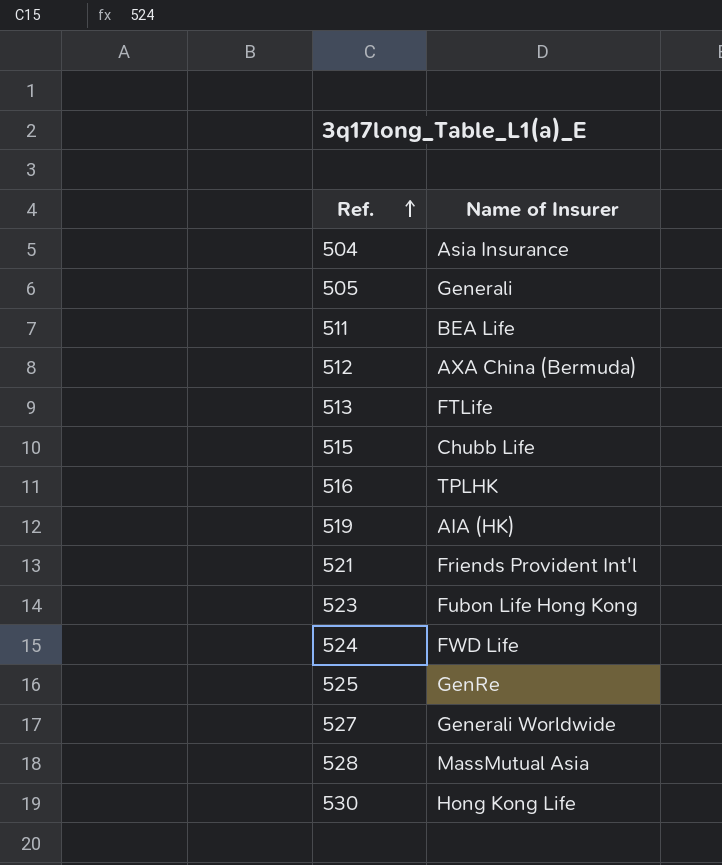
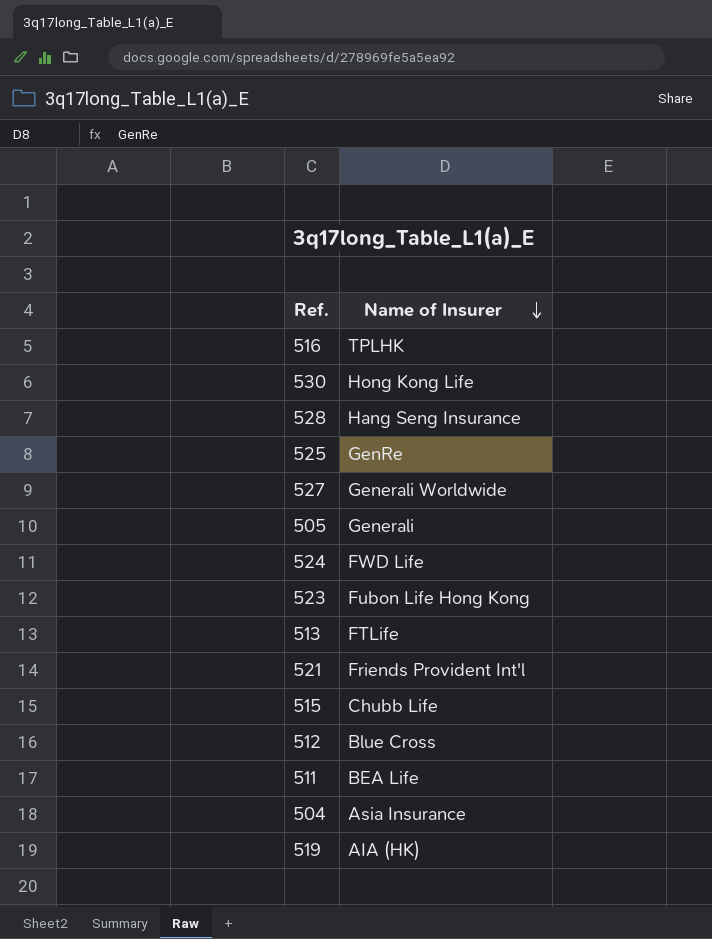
row order: Ref. ascending -> Name of Insurer descending
528 | Name of Insurer: MassMutual Asia -> Hang Seng Insurance
512 | Name of Insurer: AXA China (Bermuda) -> Blue Cross

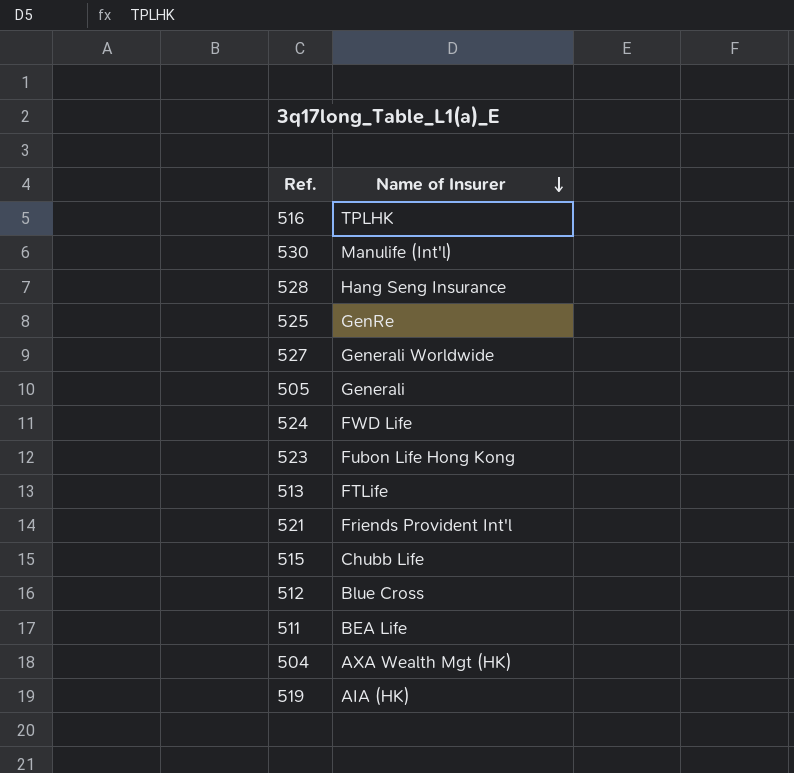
530 | Name of Insurer: Hong Kong Life -> Manulife (Int'l)
504 | Name of Insurer: Asia Insurance -> AXA Wealth Mgt (HK)

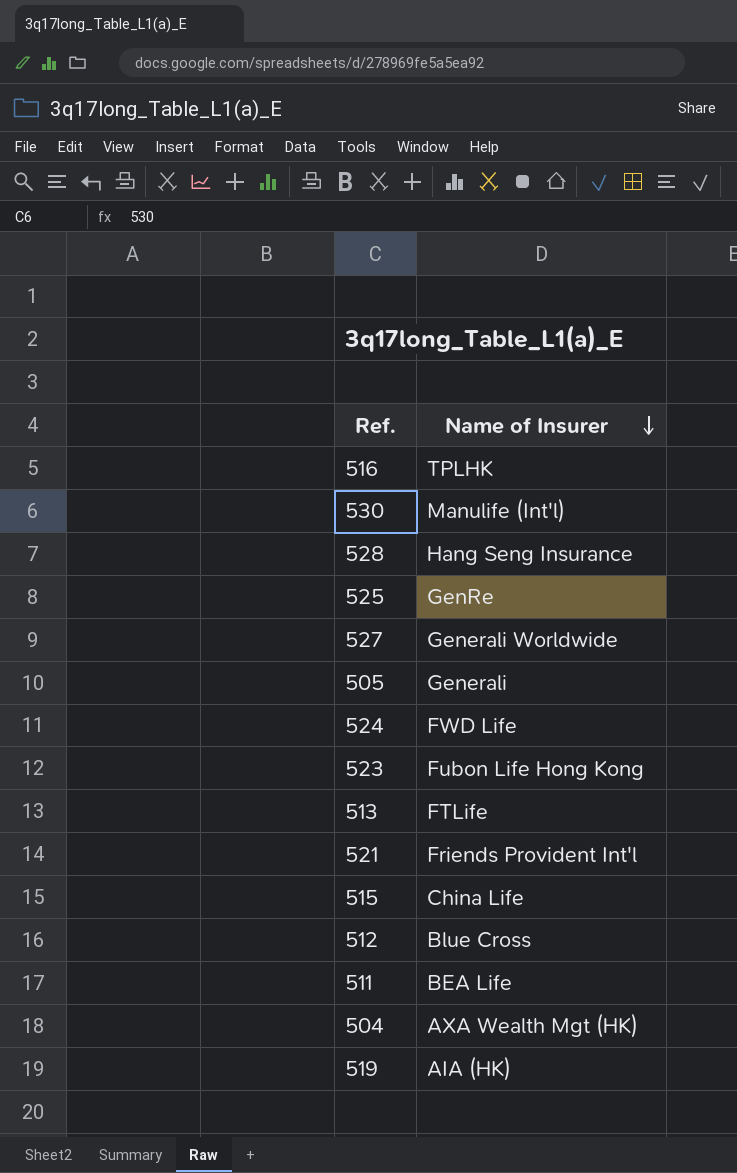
515 | Name of Insurer: Chubb Life -> China Life

